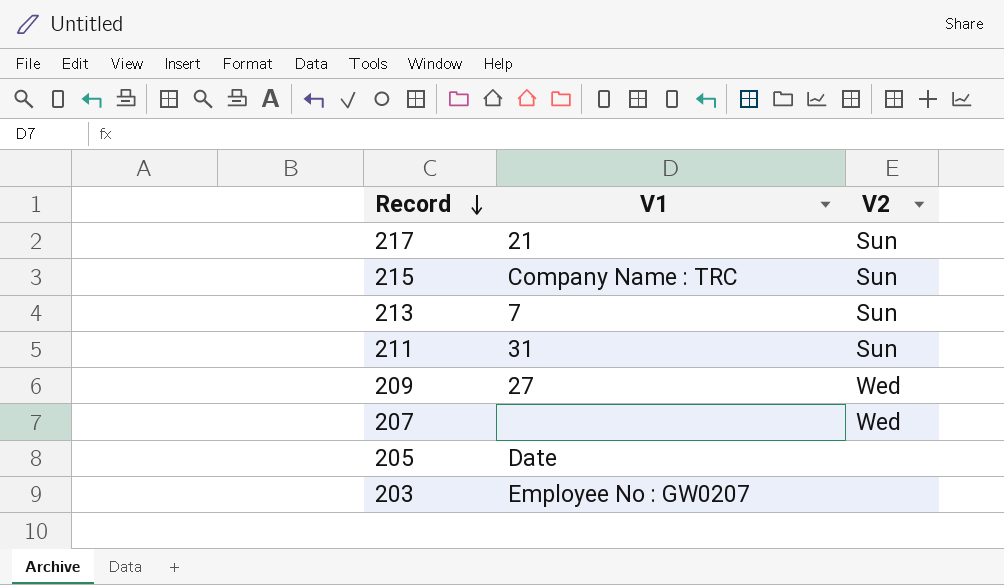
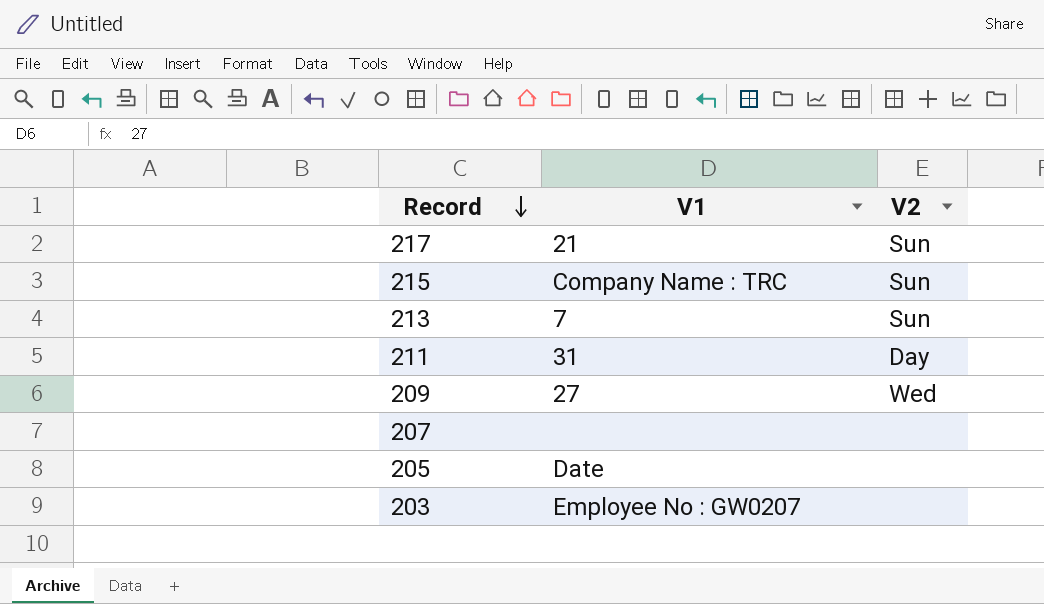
211 | V2: Sun -> Day
207 | V2: Wed -> none

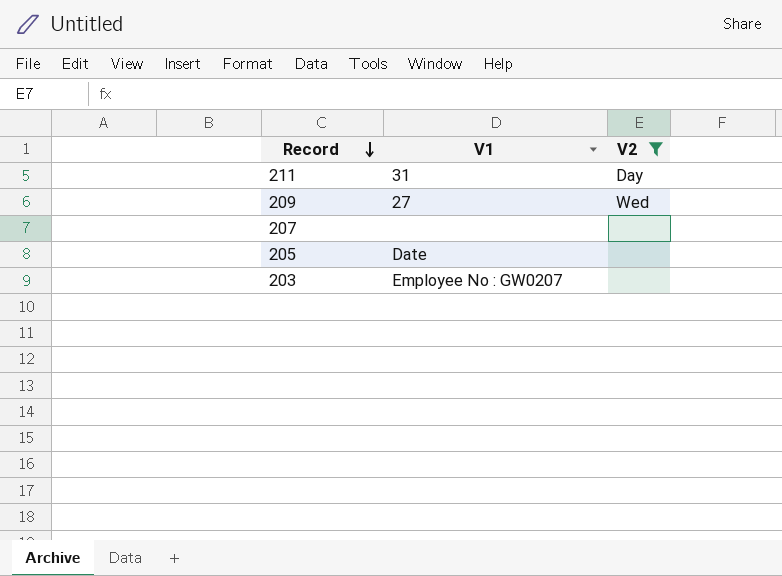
filter: none -> V2 != Sun

